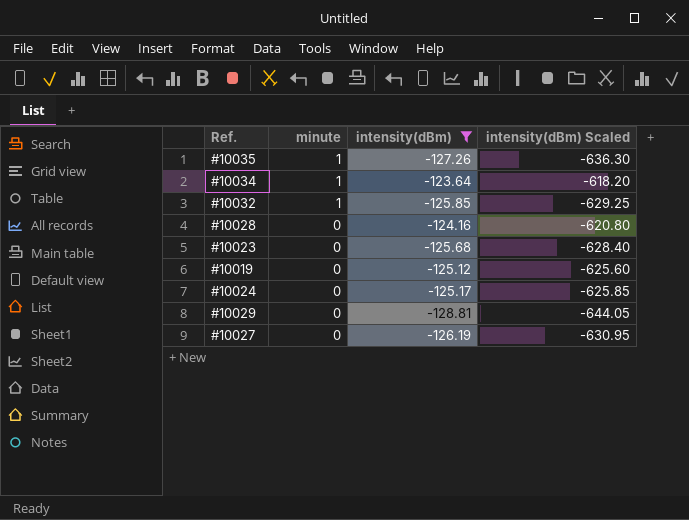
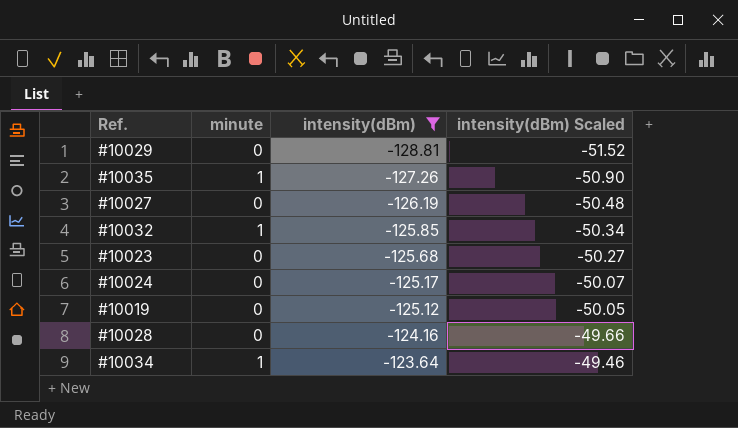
row order: minute descending -> intensity(dBm) ascending
column intensity(dBm) Scaled | formula: [intensity(dBm)] * 5 -> [intensity(dBm)] * 0.4

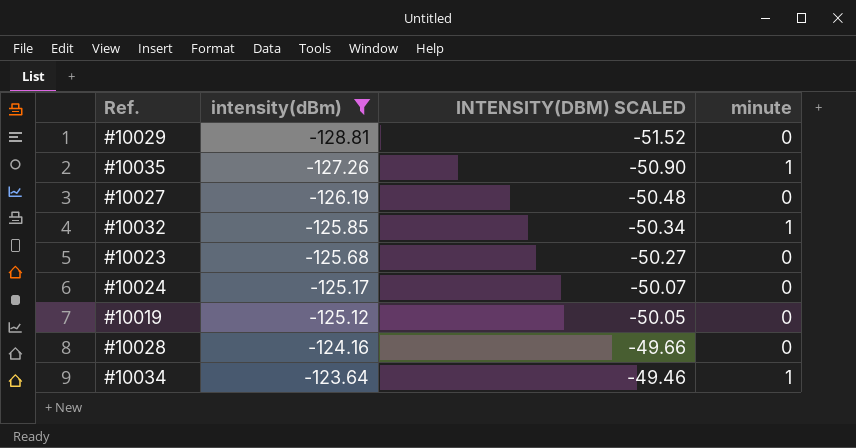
column name: intensity(dBm) Scaled -> INTENSITY(DBM) SCALED
column minute | position: 2 -> 4

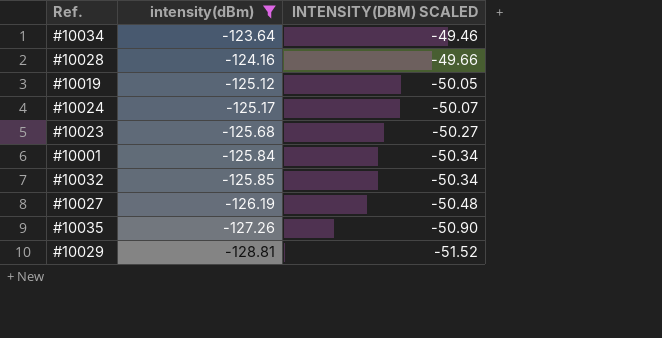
row order: intensity(dBm) ascending -> intensity(dBm) descending
column minute | position: 4 -> none
row #10001: none -> -125.84 | -50.34

